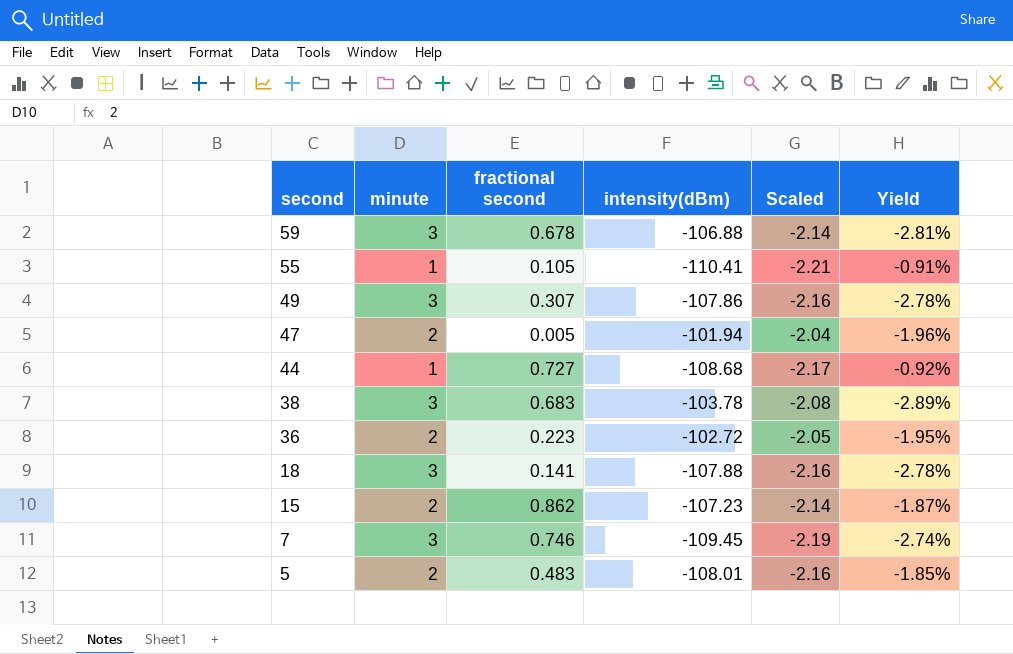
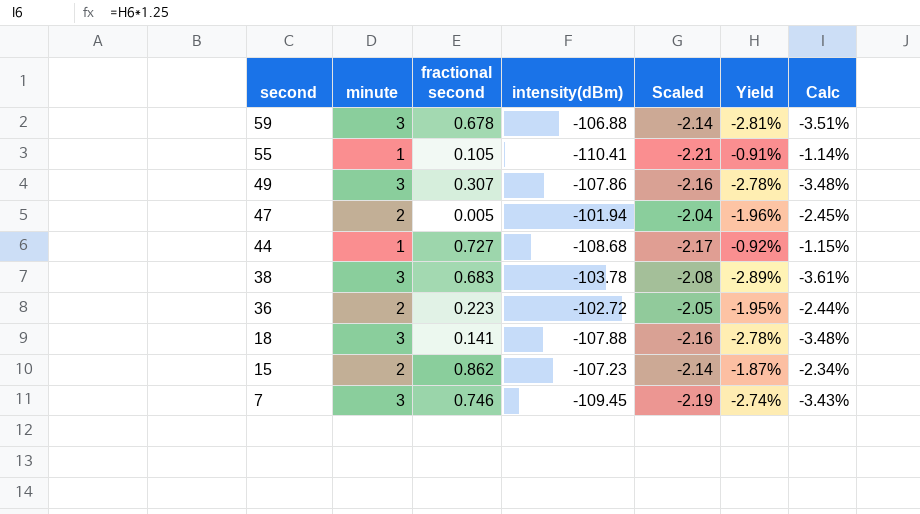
column Calc | formula: none -> [Yield] * 1.25
row 5: 2 | 0.483 | -108.01 | -2.16 | -1.85% -> none

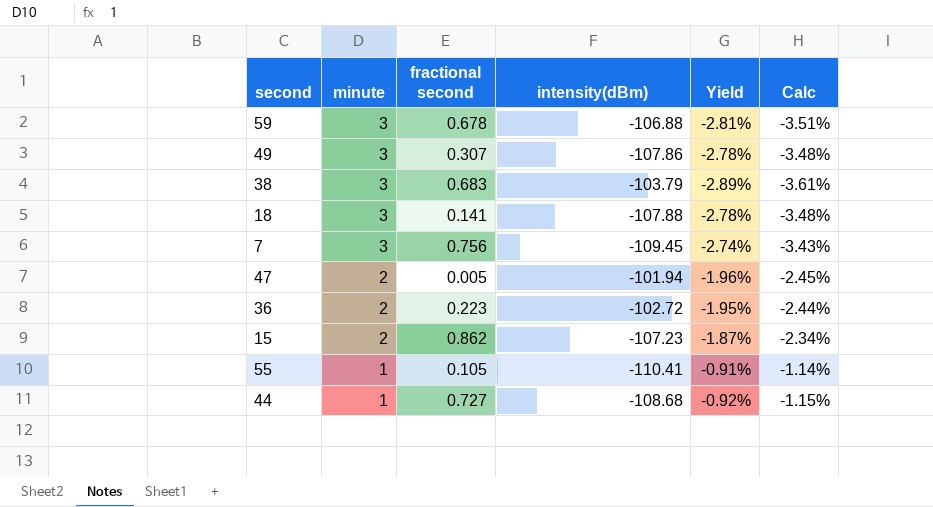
row order: second descending -> minute descending
column Scaled | formula: [intensity(dBm)] * 0.02 -> none
38 | intensity(dBm): -103.78 -> -103.79
7 | fractional second: 0.746 -> 0.756

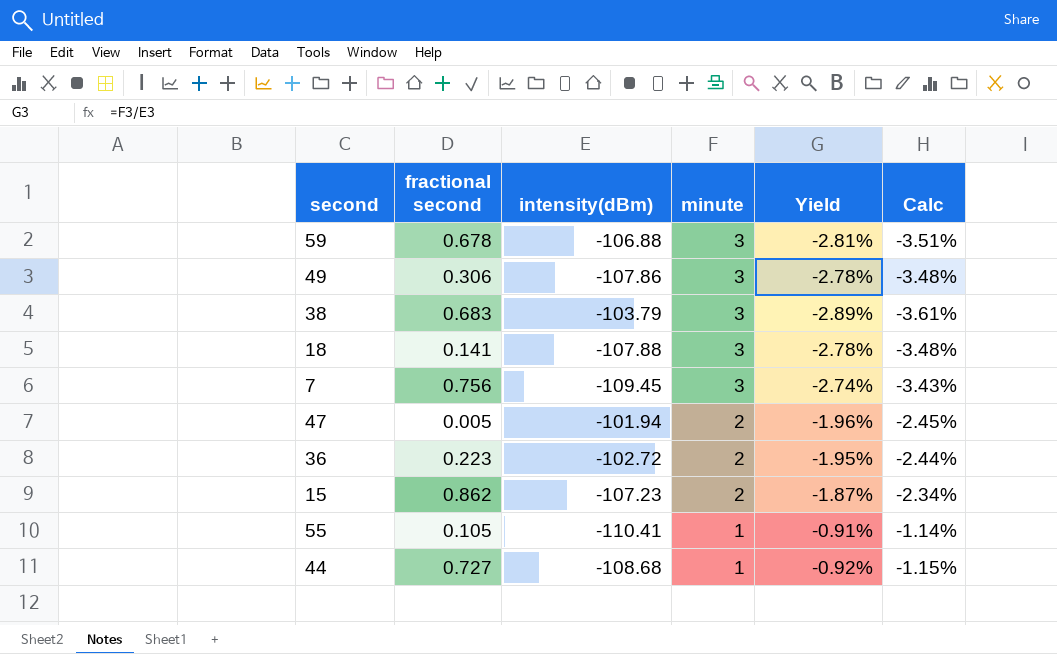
column minute | position: 2 -> 4
49 | fractional second: 0.307 -> 0.306

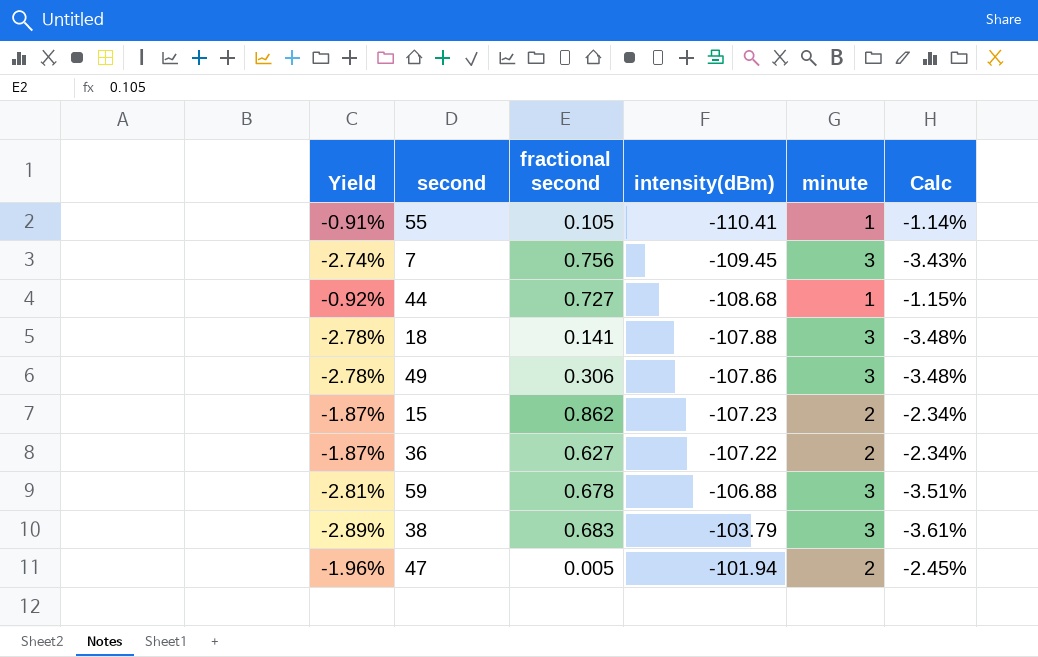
row order: minute descending -> intensity(dBm) ascending
column Yield | position: 5 -> 1
36 | Yield: -1.95% -> -1.87%
36 | fractional second: 0.223 -> 0.627
36 | intensity(dBm): -102.72 -> -107.22
36 | Calc: -2.44% -> -2.34%

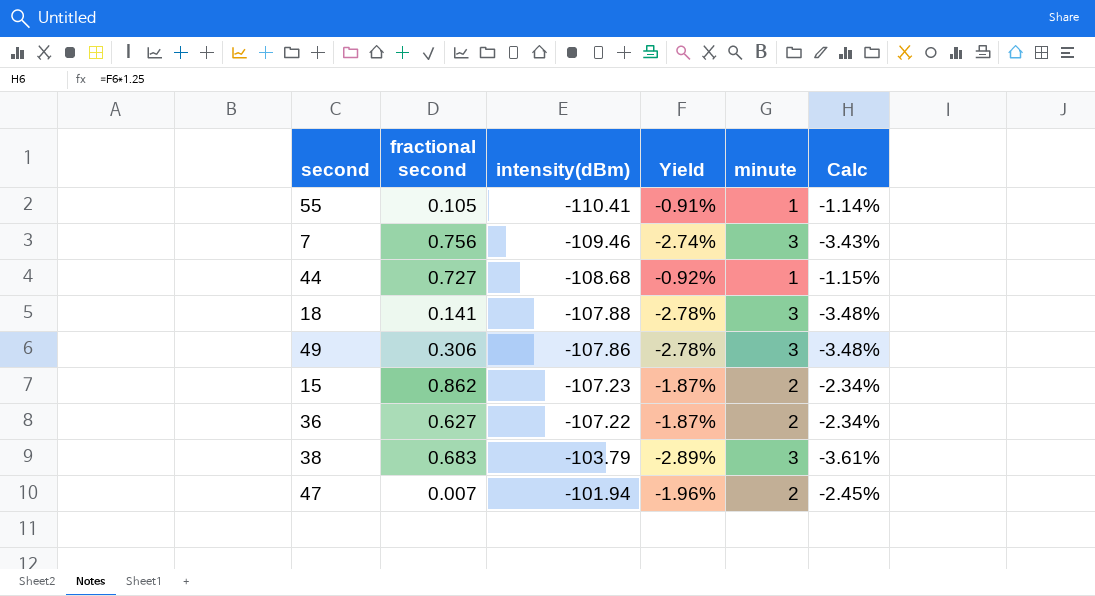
column Yield | position: 1 -> 4
row 59: -2.81% | 0.678 | -106.88 | 3 | -3.51% -> none
7 | intensity(dBm): -109.45 -> -109.46
47 | fractional second: 0.005 -> 0.007

